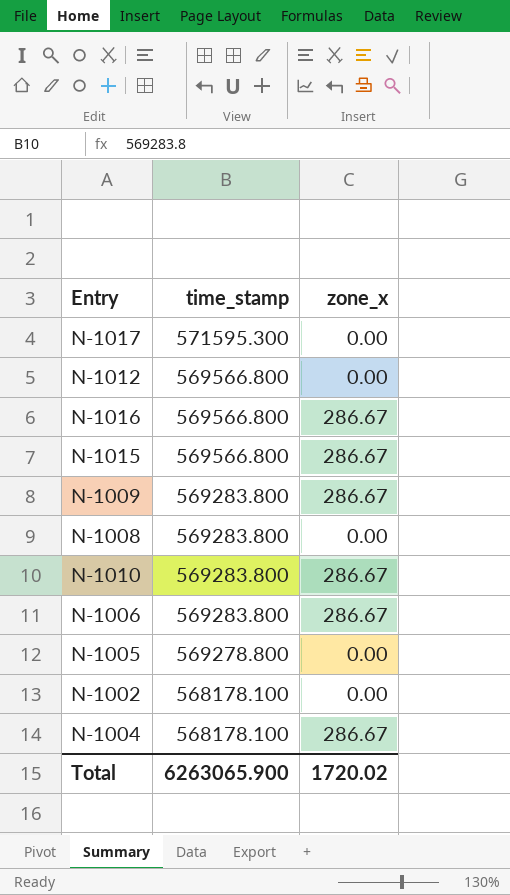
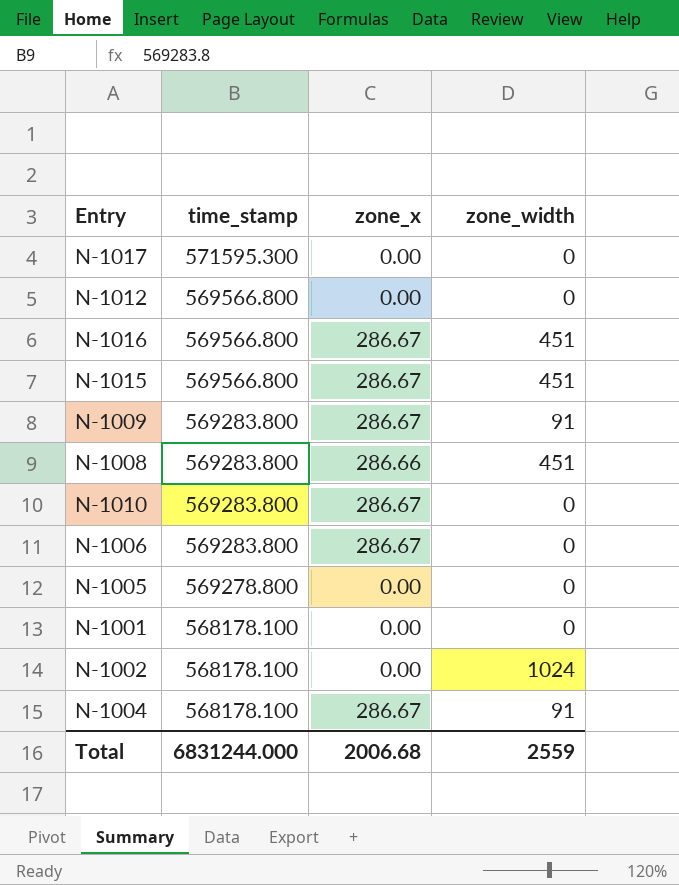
column zone_width | position: none -> 4
N-1008 | zone_x: 0.00 -> 286.66
row N-1001: none -> 568178.100 | 0.00 | 0
Total | time_stamp: 6263065.900 -> 6831244.000
Total | zone_x: 1720.02 -> 2006.68

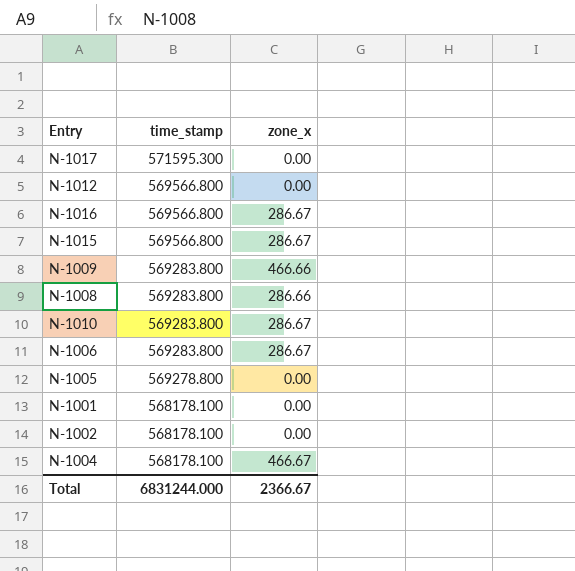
column zone_width | position: 4 -> none
N-1009 | zone_x: 286.67 -> 466.66
N-1004 | zone_x: 286.67 -> 466.67
Total | zone_x: 2006.68 -> 2366.67

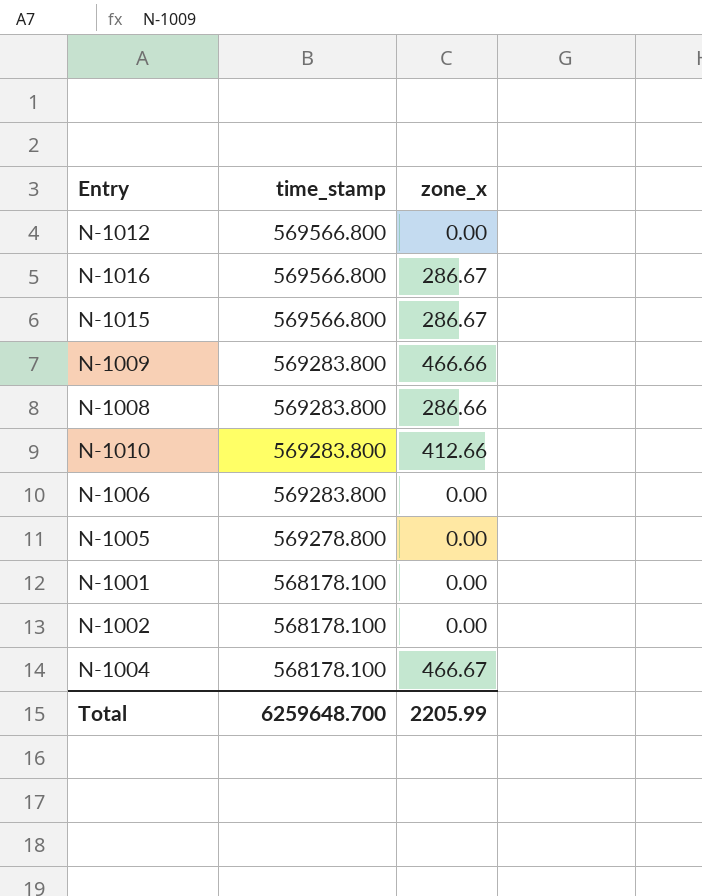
row N-1017: 571595.300 | 0.00 -> none
N-1010 | zone_x: 286.67 -> 412.66
N-1006 | zone_x: 286.67 -> 0.00
Total | time_stamp: 6831244.000 -> 6259648.700
Total | zone_x: 2366.67 -> 2205.99

